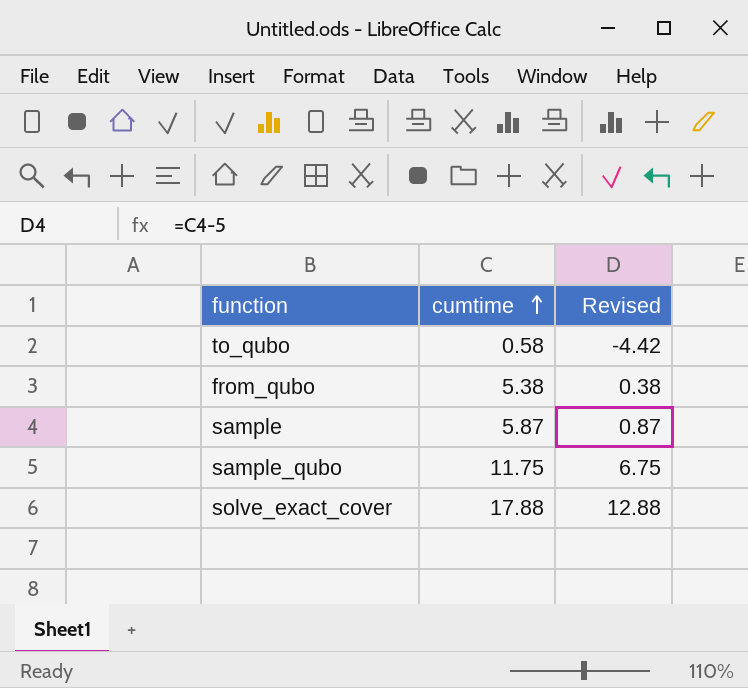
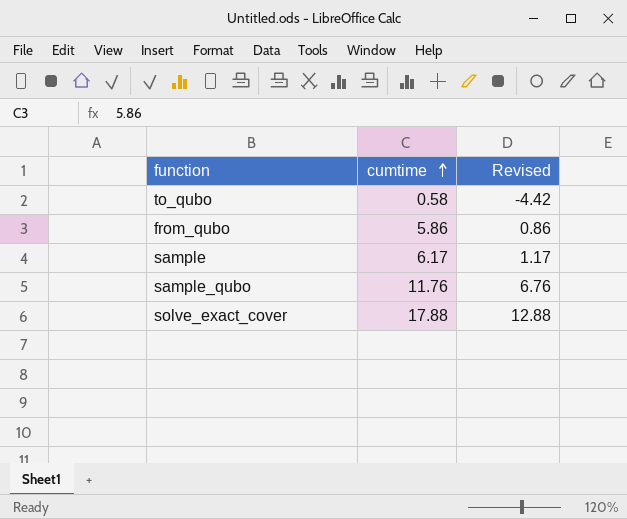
from_qubo | cumtime: 5.38 -> 5.86
from_qubo | Revised: 0.38 -> 0.86
sample | cumtime: 5.87 -> 6.17
sample | Revised: 0.87 -> 1.17
sample_qubo | cumtime: 11.75 -> 11.76
sample_qubo | Revised: 6.75 -> 6.76

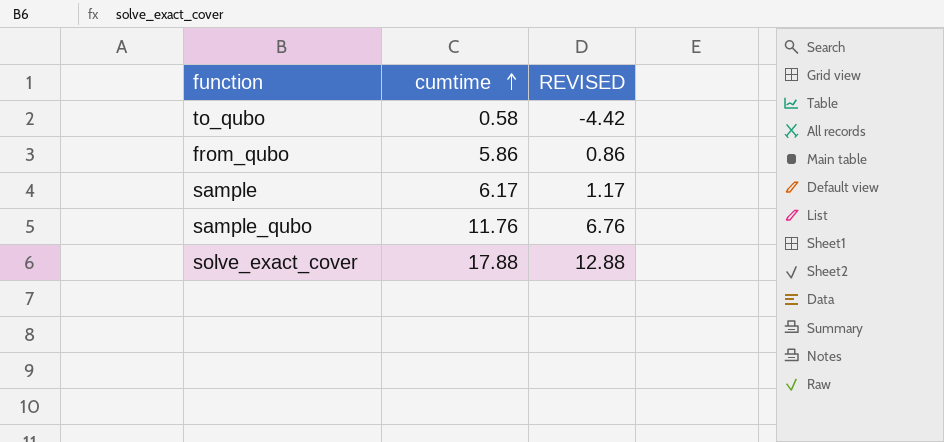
column name: Revised -> REVISED

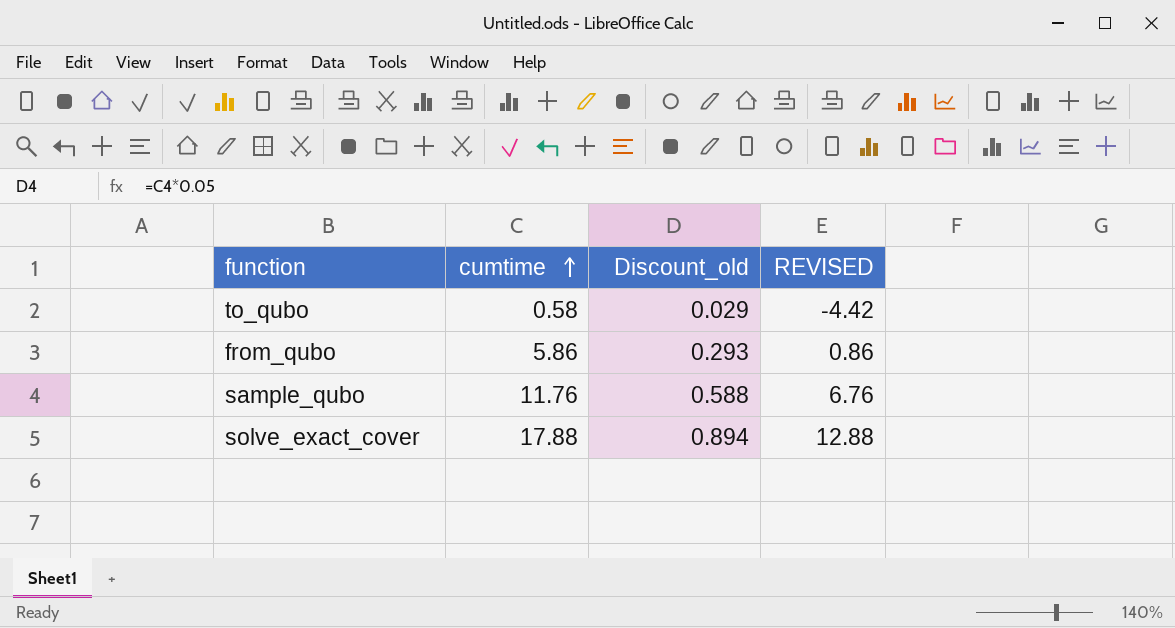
column Discount_old | formula: none -> [cumtime] * 0.05
row sample: 6.17 | 1.17 -> none

